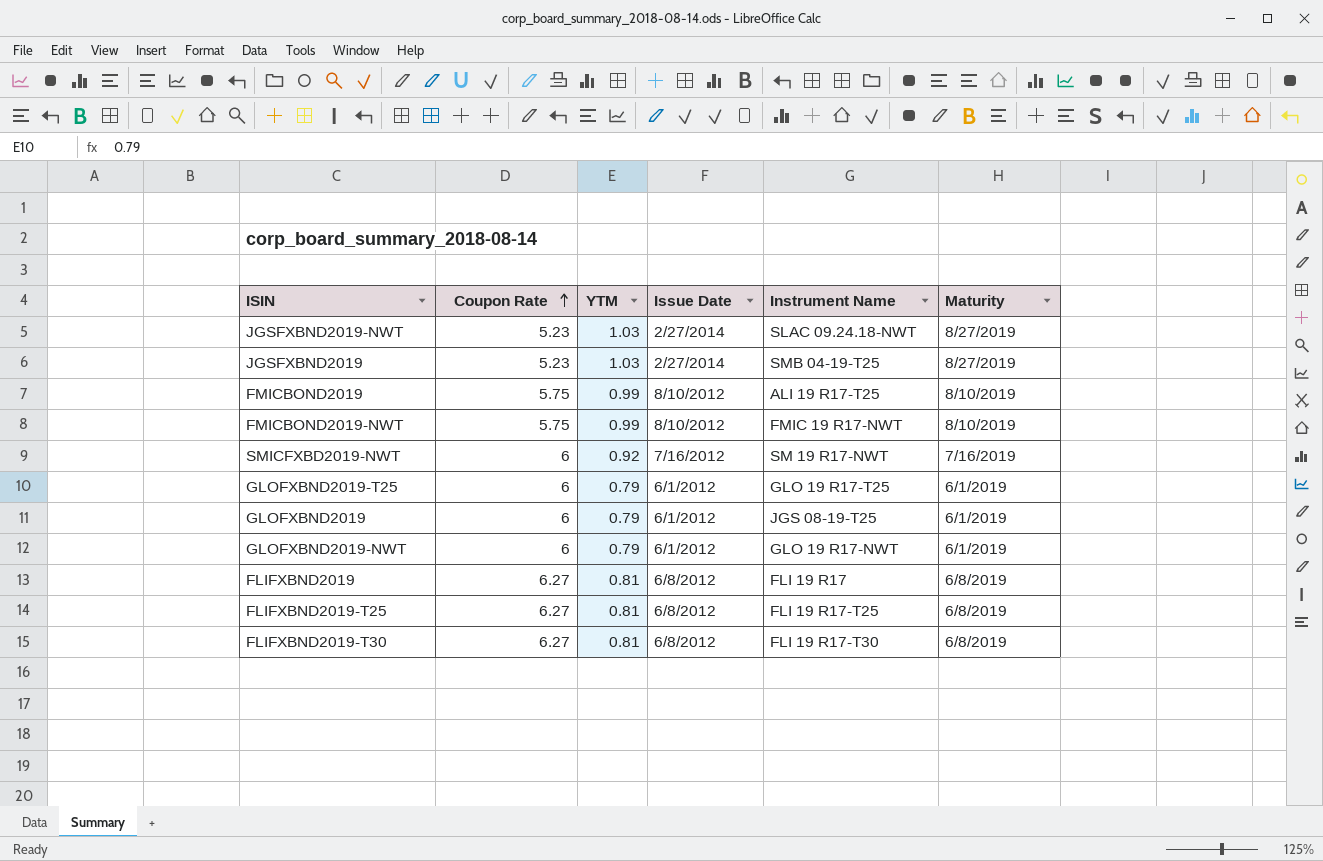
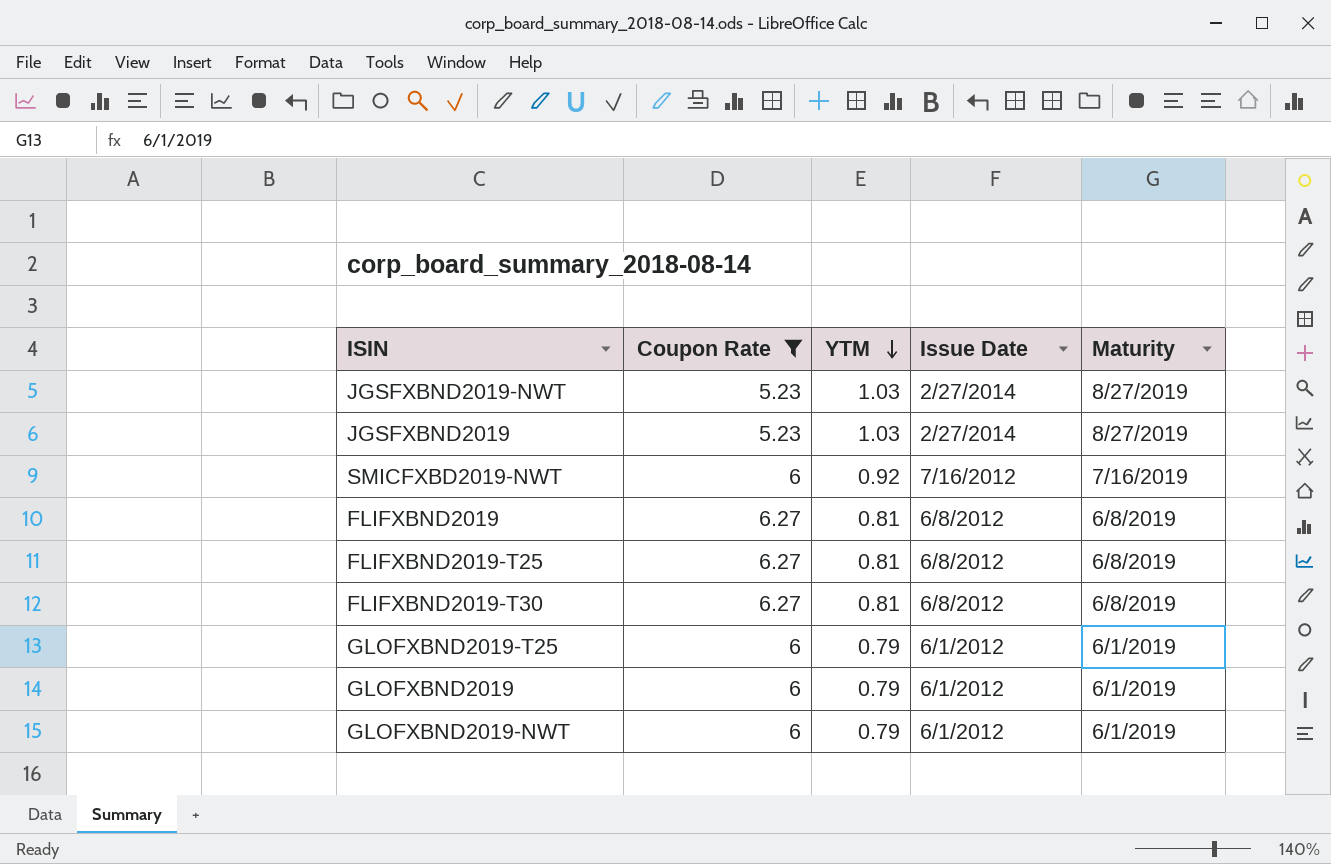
filter: none -> Coupon Rate != 5.75
row order: Coupon Rate ascending -> YTM descending
column Instrument Name | position: 5 -> none

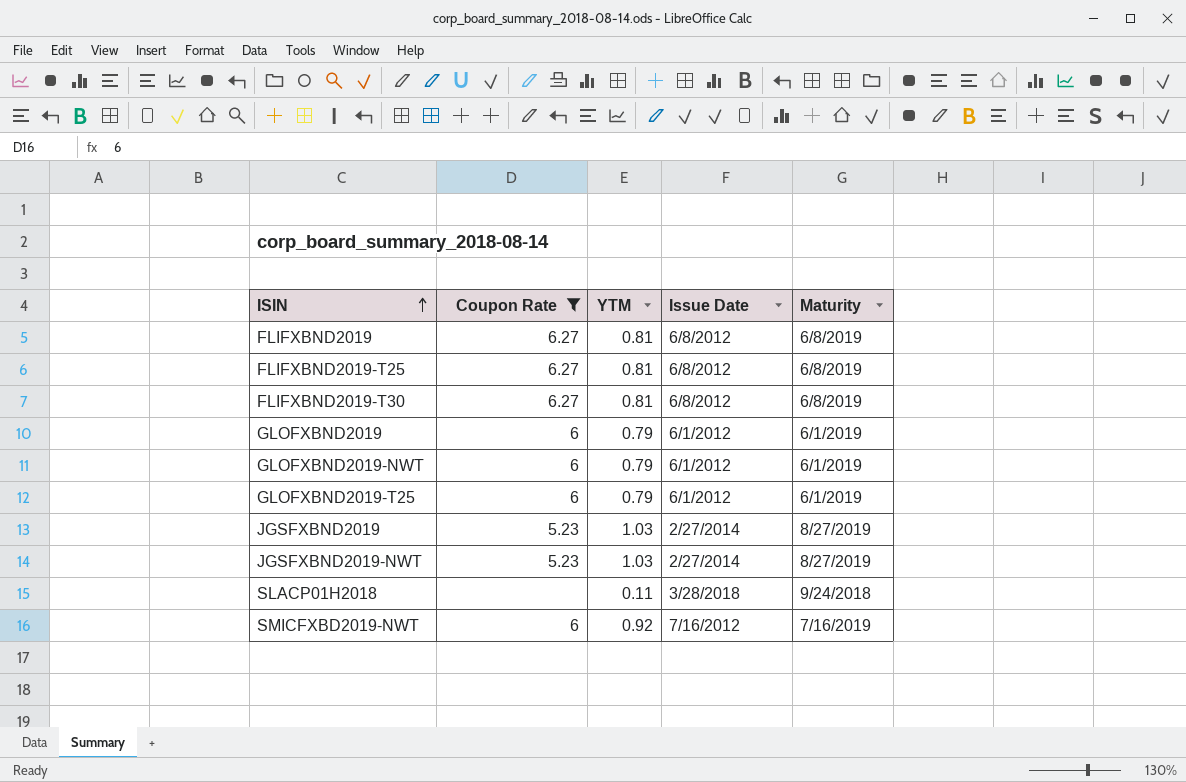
row order: YTM descending -> ISIN ascending
row SLACP01H2018: none -> none | 0.11 | 3/28/2018 | 9/24/2018

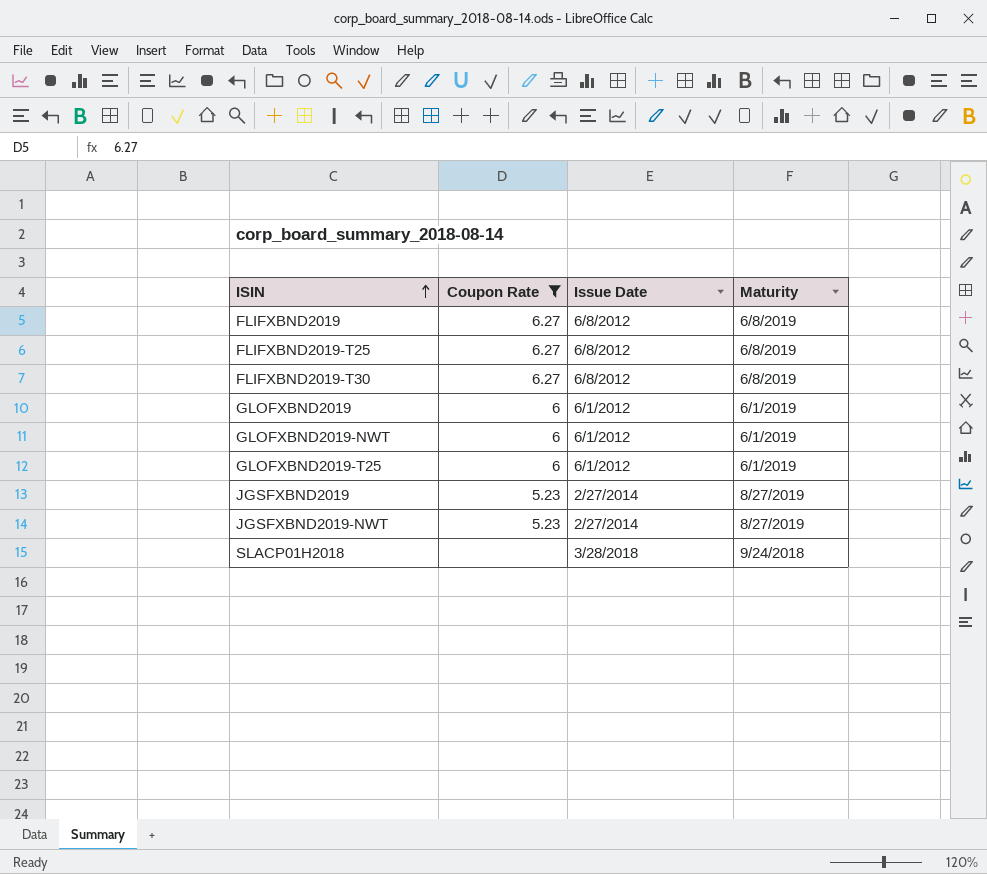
column YTM | position: 3 -> none
row SMICFXBD2019-NWT: 6 | 0.92 | 7/16/2012 | 7/16/2019 -> none

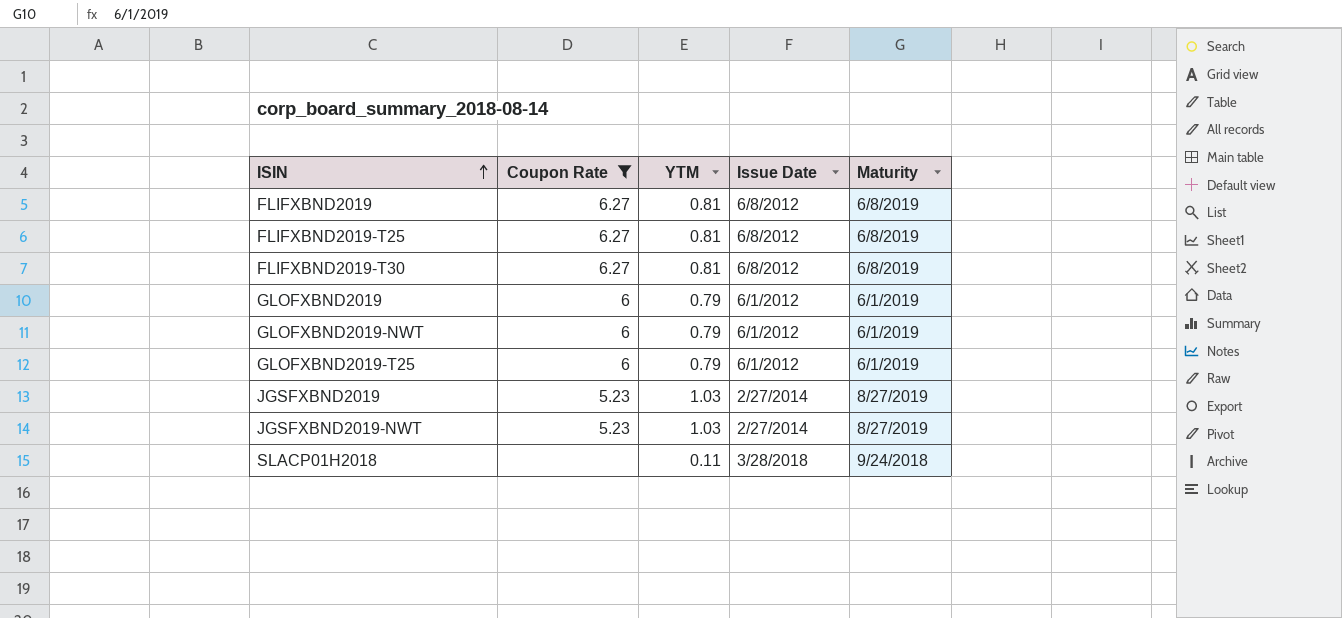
column YTM | position: none -> 3

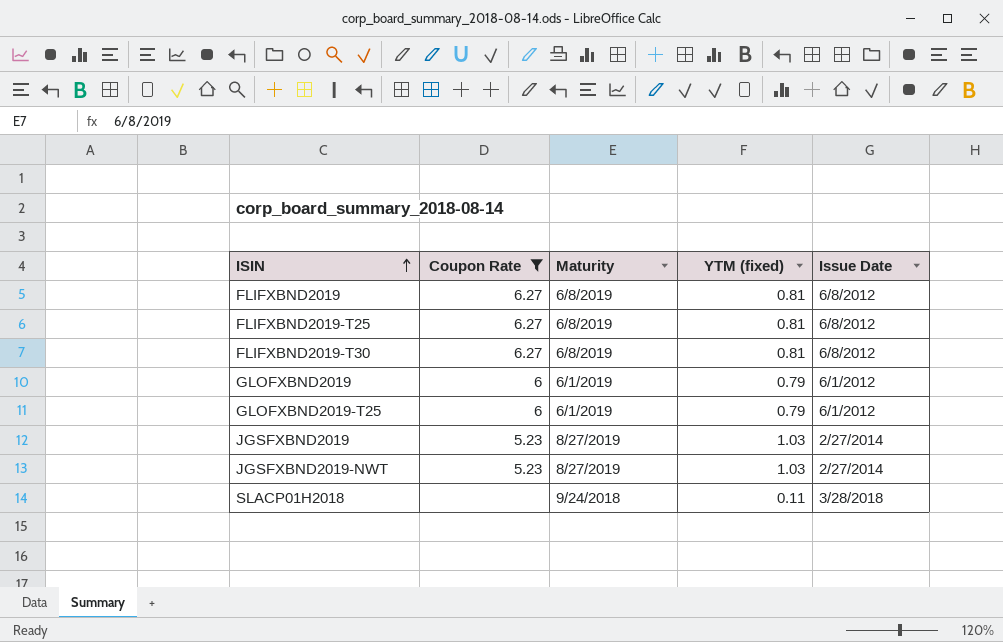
column Maturity | position: 5 -> 3
column name: YTM -> YTM (fixed)
row GLOFXBND2019-NWT: 6 | 0.79 | 6/1/2012 | 6/1/2019 -> none

